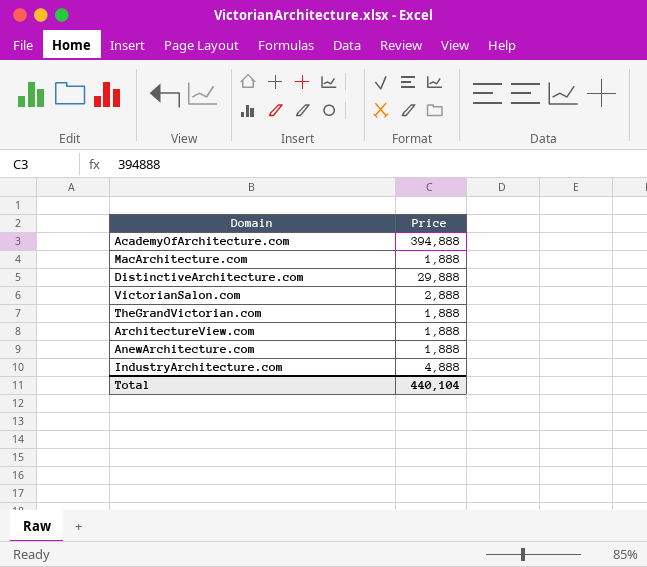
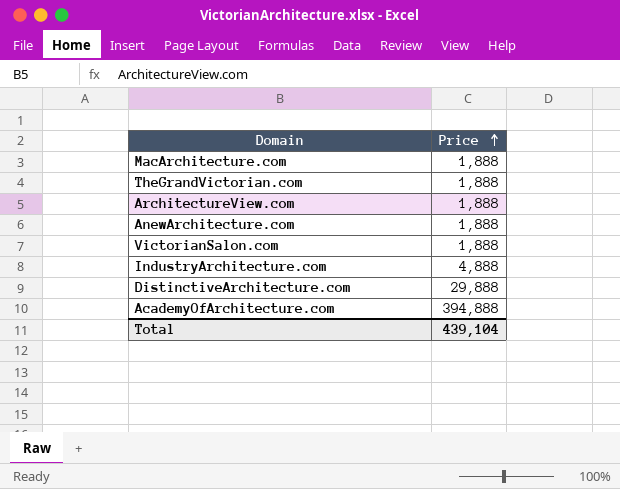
row order: none -> Price ascending
VictorianSalon.com | Price: 2,888 -> 1,888
Total | Price: 440,104 -> 439,104

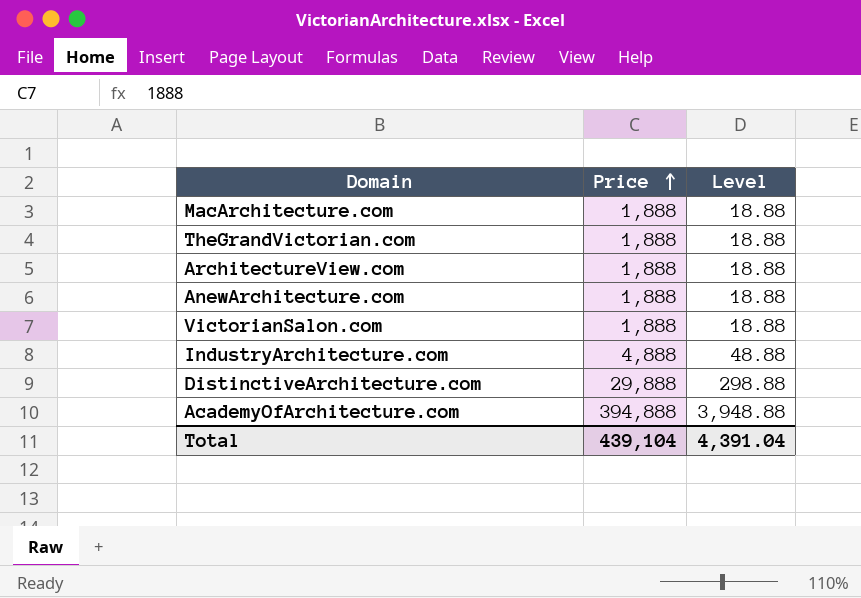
column Level | formula: none -> [Price] * 0.01

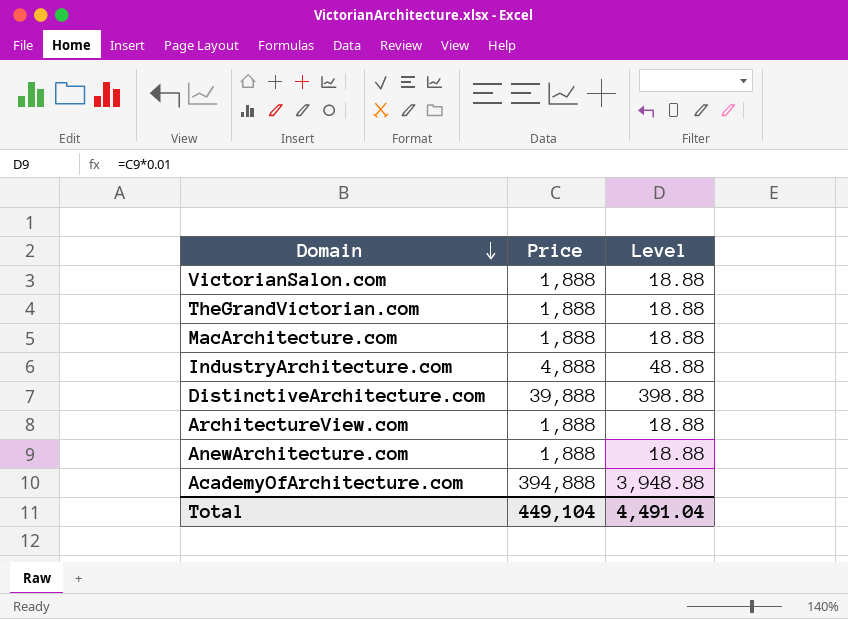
row order: Price ascending -> Domain descending
DistinctiveArchitecture.com | Price: 29,888 -> 39,888
DistinctiveArchitecture.com | Level: 298.88 -> 398.88
Total | Price: 439,104 -> 449,104
Total | Level: 4,391.04 -> 4,491.04

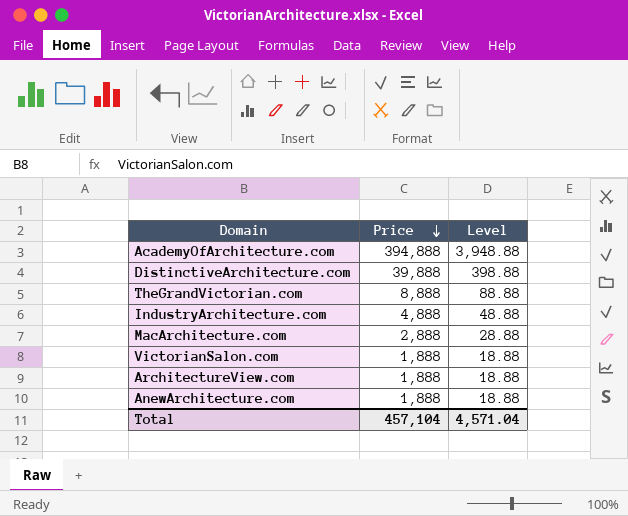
row order: Domain descending -> Price descending
TheGrandVictorian.com | Price: 1,888 -> 8,888
TheGrandVictorian.com | Level: 18.88 -> 88.88
MacArchitecture.com | Price: 1,888 -> 2,888
MacArchitecture.com | Level: 18.88 -> 28.88
Total | Price: 449,104 -> 457,104
Total | Level: 4,491.04 -> 4,571.04

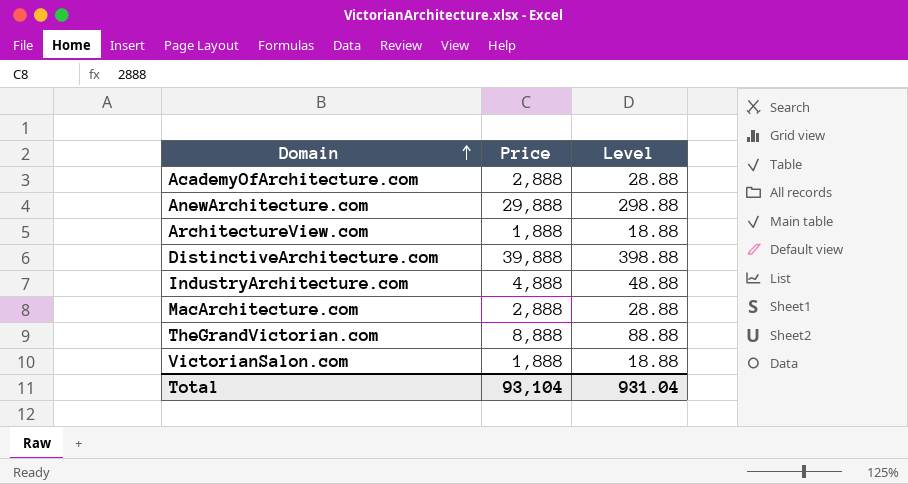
row order: Price descending -> Domain ascending
AcademyOfArchitecture.com | Price: 394,888 -> 2,888
AcademyOfArchitecture.com | Level: 3,948.88 -> 28.88
AnewArchitecture.com | Price: 1,888 -> 29,888
AnewArchitecture.com | Level: 18.88 -> 298.88
Total | Price: 457,104 -> 93,104
Total | Level: 4,571.04 -> 931.04

